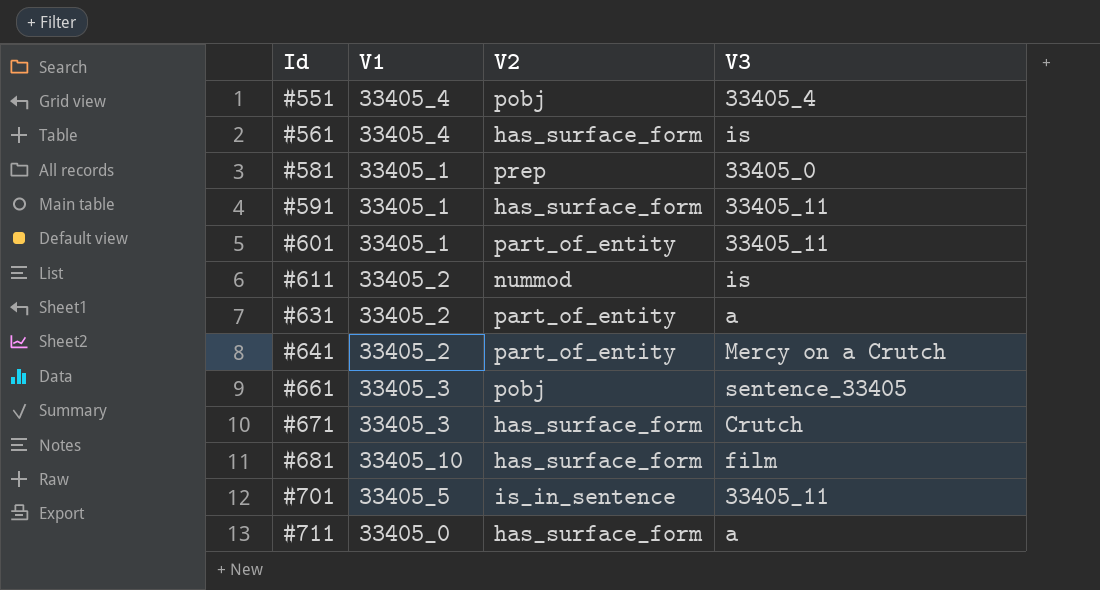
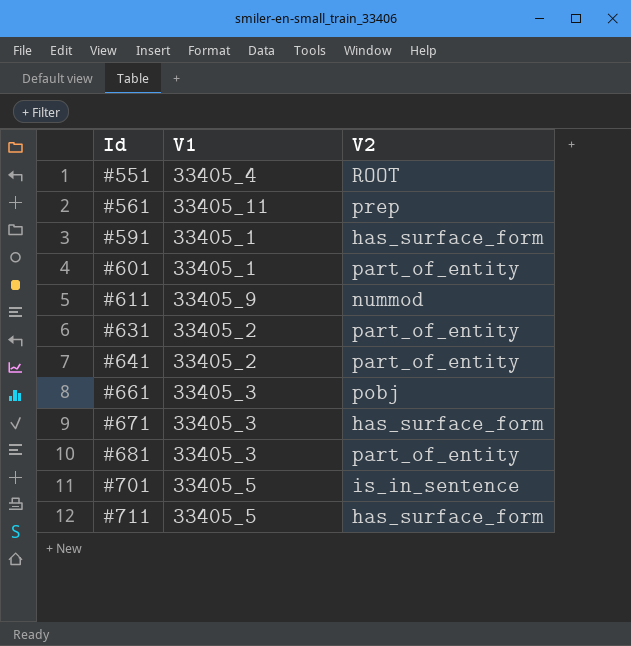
column V3 | position: 4 -> none
row #581: 33405_1 | prep | 33405_0 -> none
#551 | V2: pobj -> ROOT
#561 | V1: 33405_4 -> 33405_11
#561 | V2: has_surface_form -> prep
#611 | V1: 33405_2 -> 33405_9
#681 | V1: 33405_10 -> 33405_3
#681 | V2: has_surface_form -> part_of_entity
#711 | V1: 33405_0 -> 33405_5

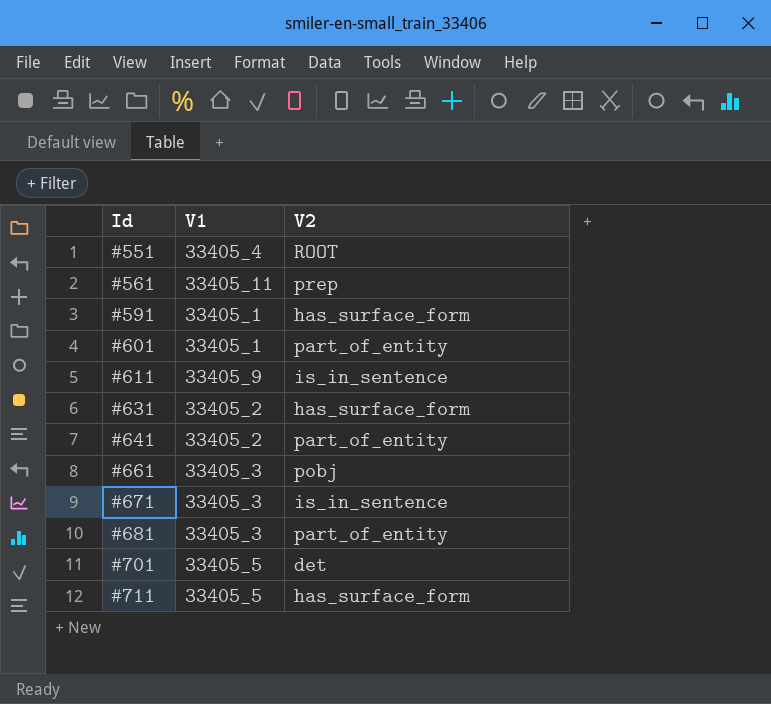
#611 | V2: nummod -> is_in_sentence
#631 | V2: part_of_entity -> has_surface_form
#671 | V2: has_surface_form -> is_in_sentence
#701 | V2: is_in_sentence -> det

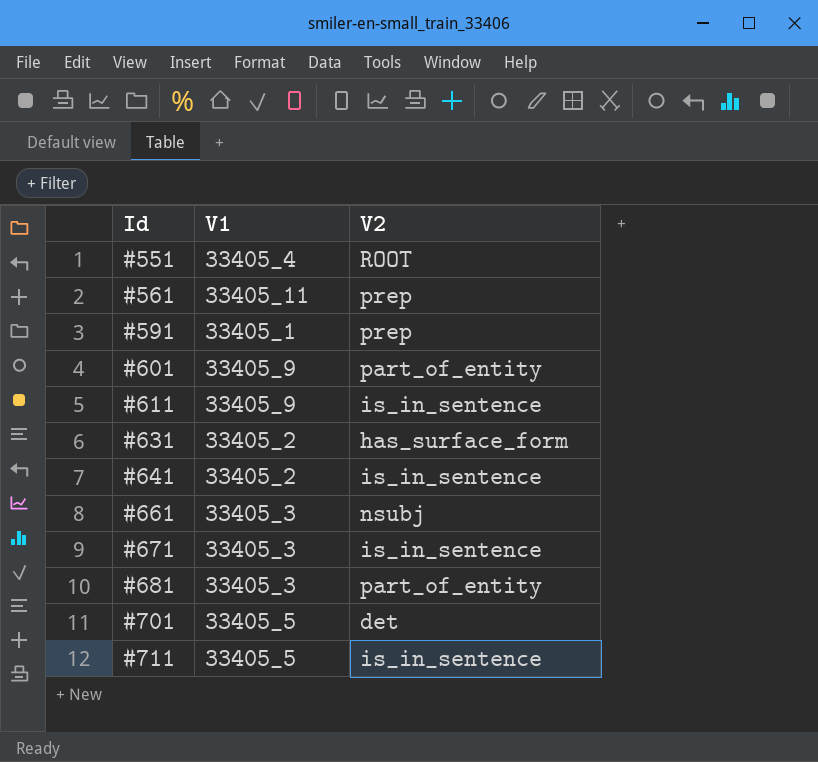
#591 | V2: has_surface_form -> prep
#601 | V1: 33405_1 -> 33405_9
#641 | V2: part_of_entity -> is_in_sentence
#661 | V2: pobj -> nsubj
#711 | V2: has_surface_form -> is_in_sentence

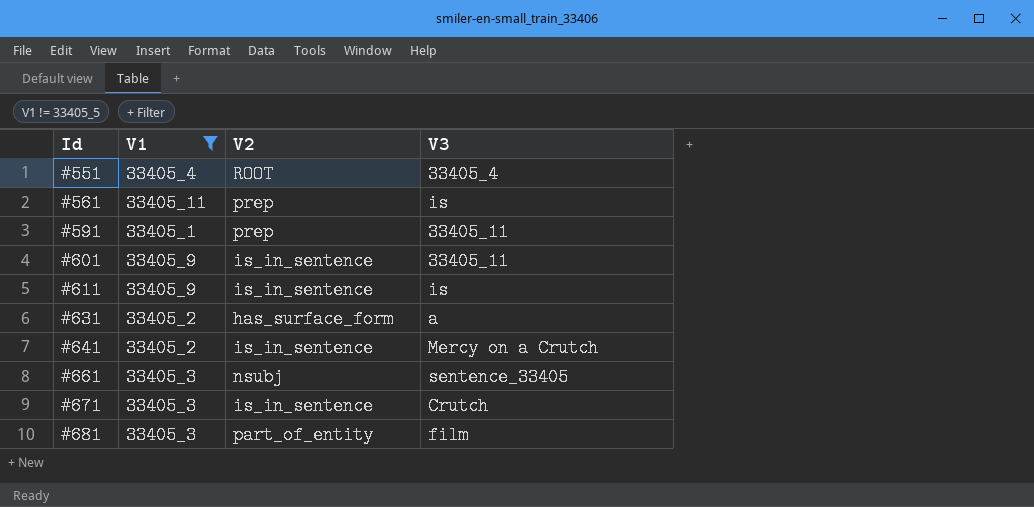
filter: none -> V1 != 33405_5
column V3 | position: none -> 4
#601 | V2: part_of_entity -> is_in_sentence

